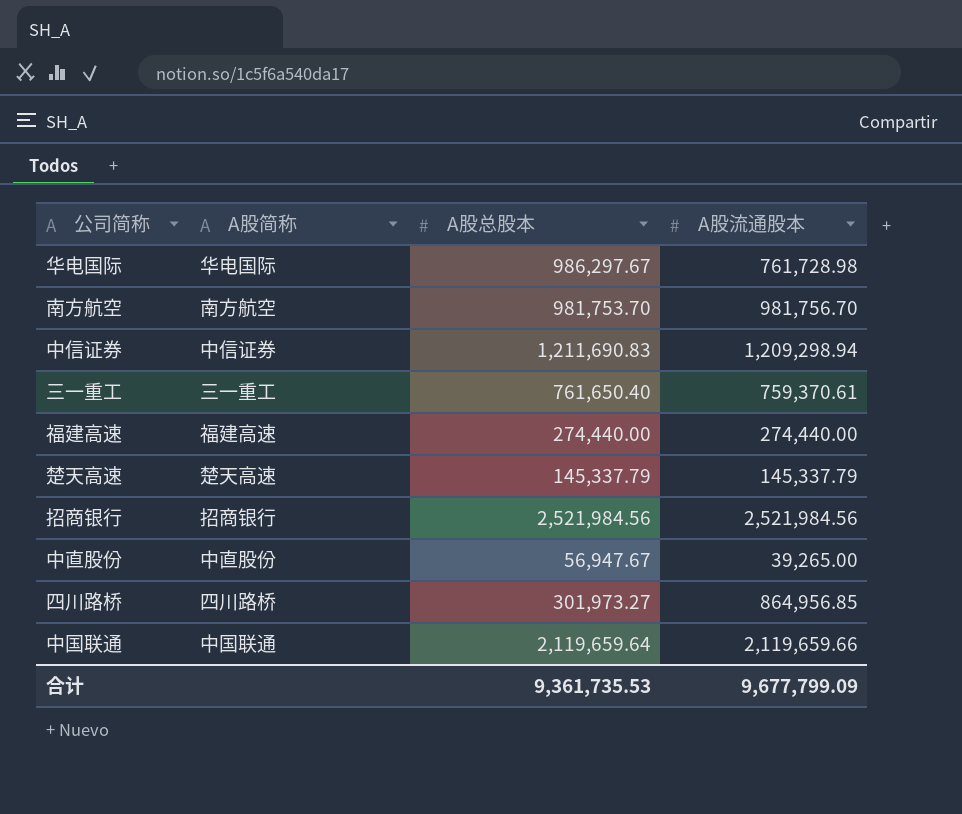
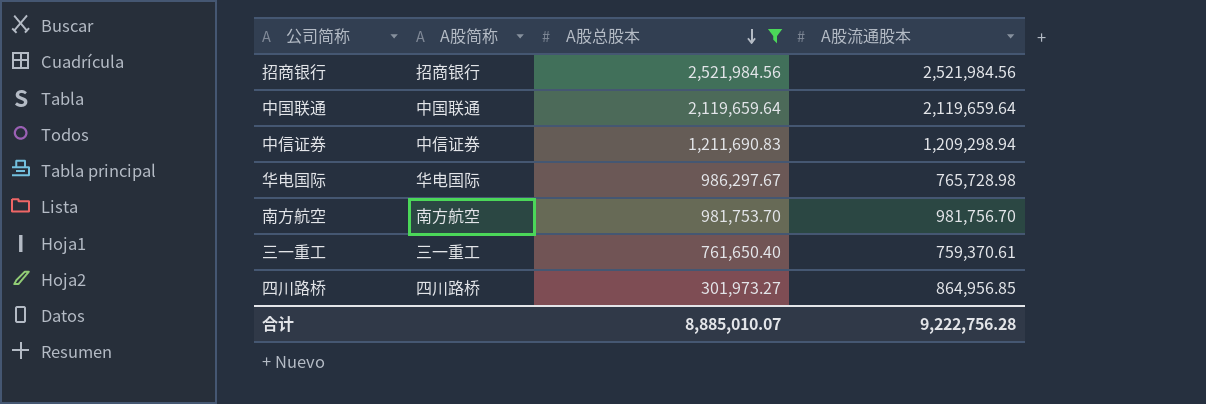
filter: none -> A股总股本 >= 301,973.27
row order: none -> A股总股本 descending
中国联通 | A股流通股本: 2,119,659.66 -> 2,119,659.64
华电国际 | A股流通股本: 761,728.98 -> 765,728.98
合计 | A股总股本: 9,361,735.53 -> 8,885,010.07
合计 | A股流通股本: 9,677,799.09 -> 9,222,756.28

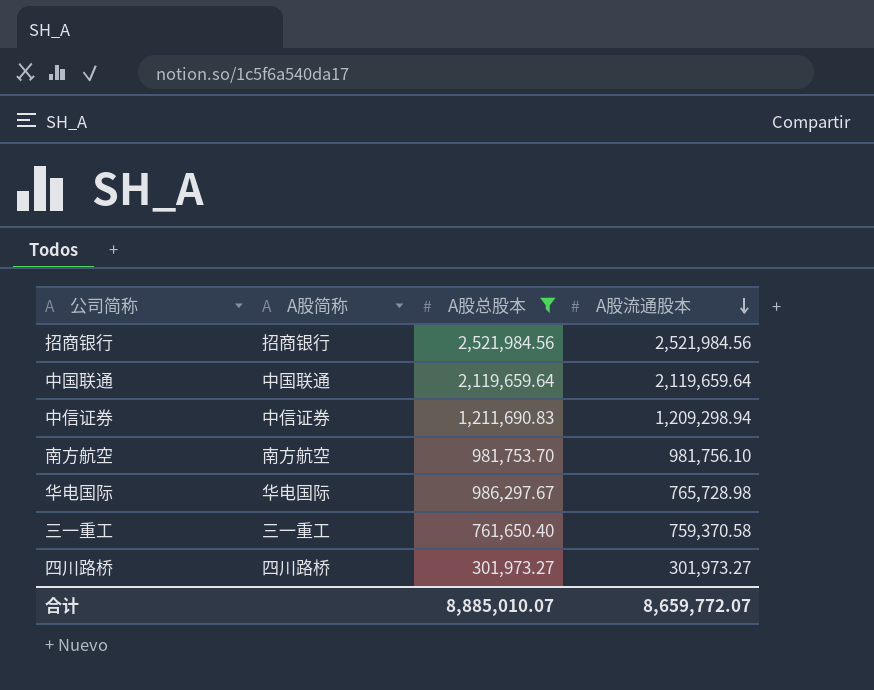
row order: A股总股本 descending -> A股流通股本 descending
南方航空 | A股流通股本: 981,756.70 -> 981,756.10
三一重工 | A股流通股本: 759,370.61 -> 759,370.58
四川路桥 | A股流通股本: 864,956.85 -> 301,973.27
合计 | A股流通股本: 9,222,756.28 -> 8,659,772.07

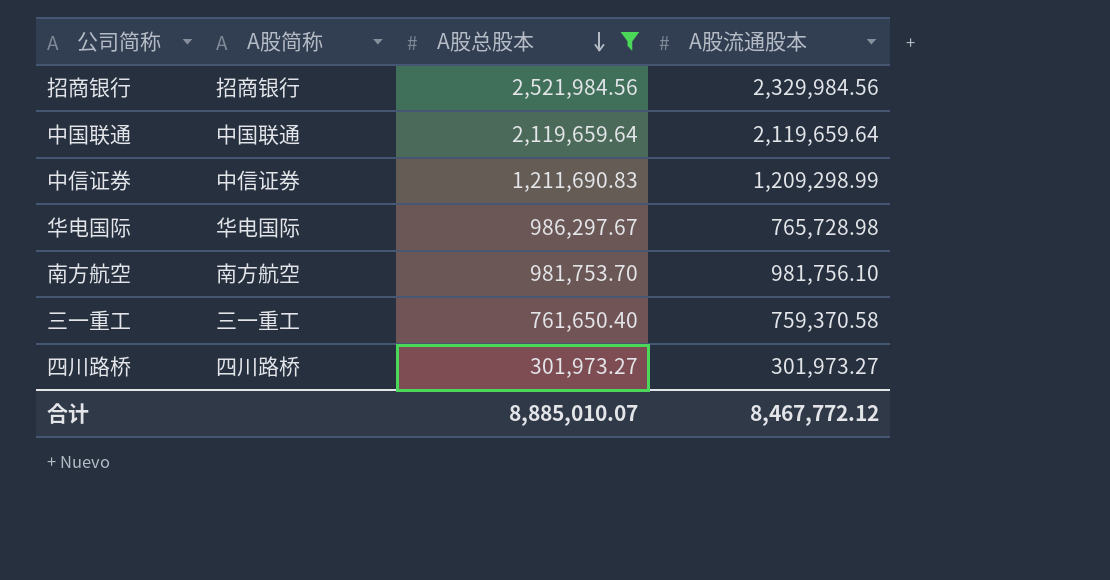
row order: A股流通股本 descending -> A股总股本 descending
招商银行 | A股流通股本: 2,521,984.56 -> 2,329,984.56
中信证券 | A股流通股本: 1,209,298.94 -> 1,209,298.99
合计 | A股流通股本: 8,659,772.07 -> 8,467,772.12

